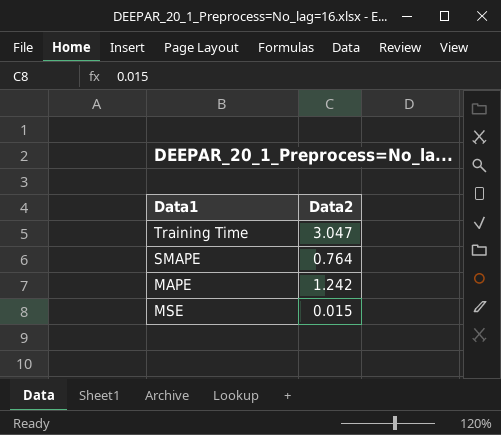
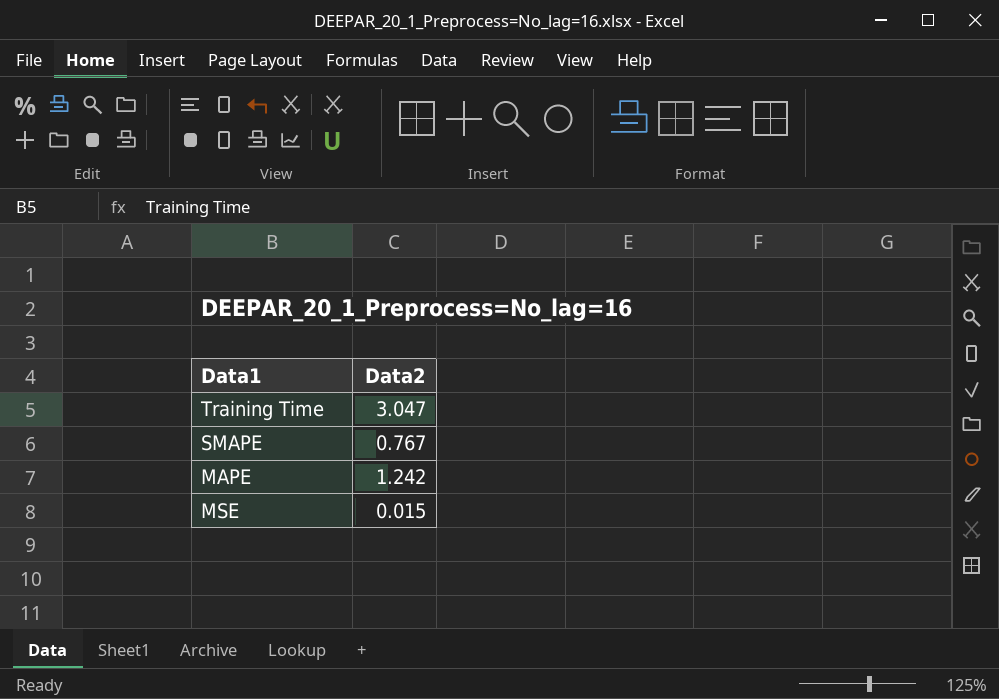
SMAPE | Data2: 0.764 -> 0.767

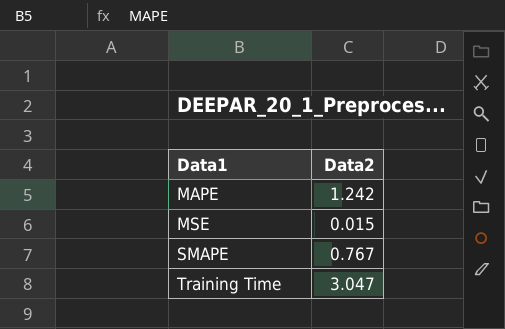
row order: none -> Data1 ascending

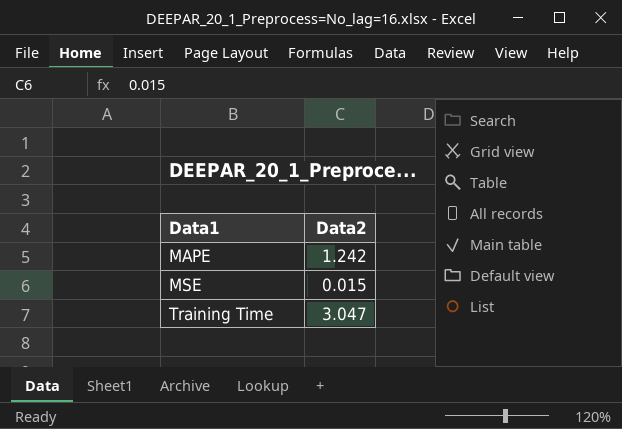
row SMAPE: 0.767 -> none

